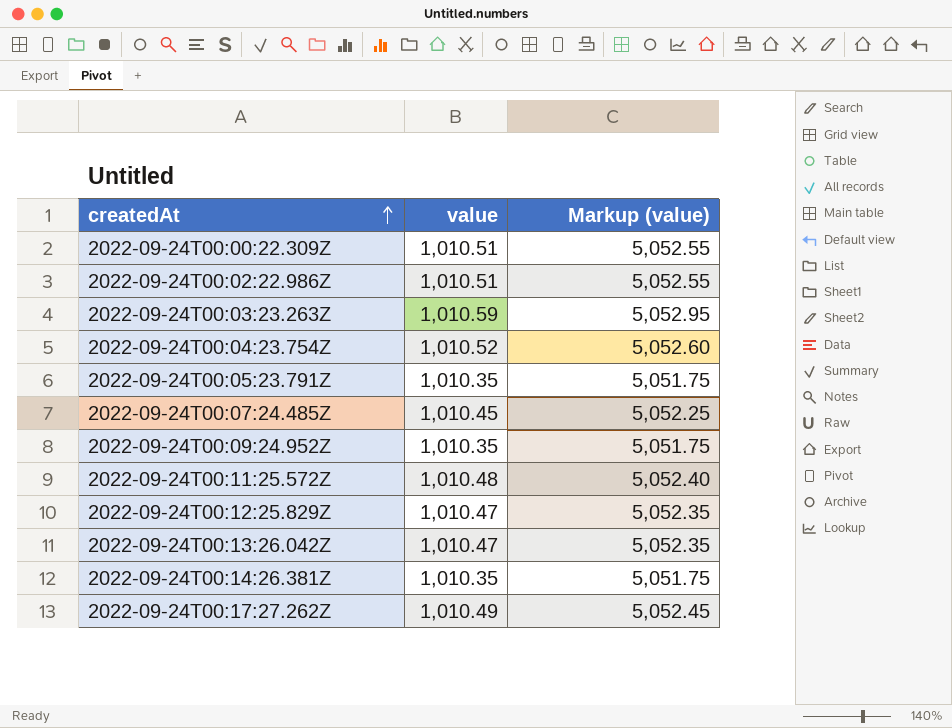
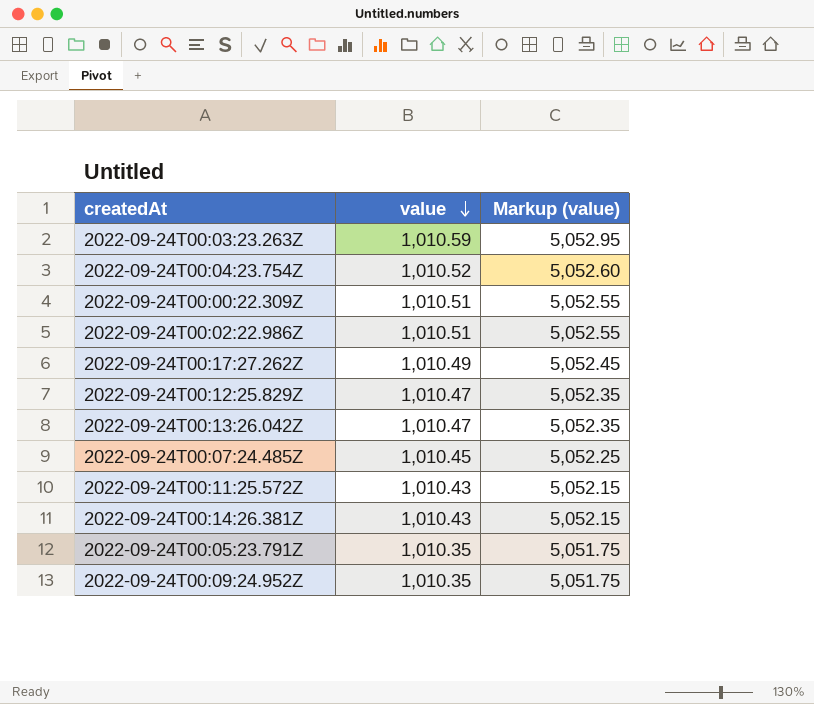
row order: createdAt ascending -> value descending
2022-09-24T00:11:25.572Z | value: 1,010.48 -> 1,010.43
2022-09-24T00:11:25.572Z | Markup (value): 5,052.40 -> 5,052.15
2022-09-24T00:14:26.381Z | value: 1,010.35 -> 1,010.43
2022-09-24T00:14:26.381Z | Markup (value): 5,051.75 -> 5,052.15

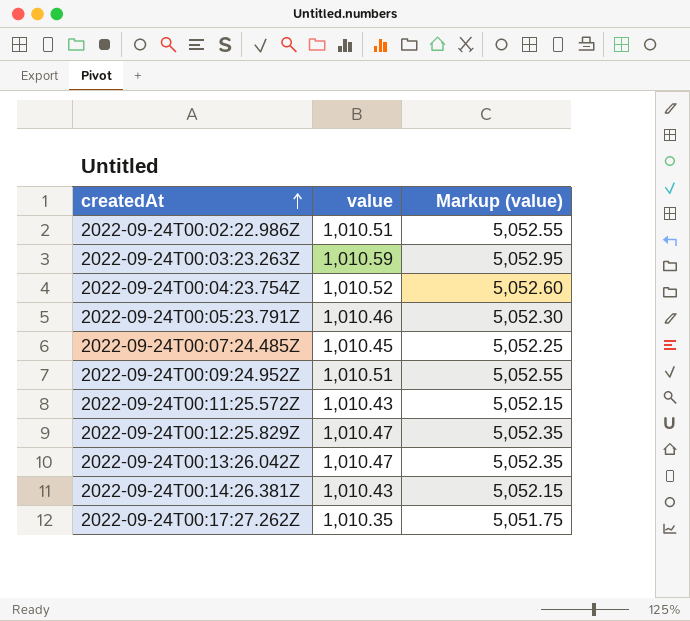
row order: value descending -> createdAt ascending
row 2022-09-24T00:00:22.309Z: 1,010.51 | 5,052.55 -> none
2022-09-24T00:05:23.791Z | value: 1,010.35 -> 1,010.46
2022-09-24T00:05:23.791Z | Markup (value): 5,051.75 -> 5,052.30
2022-09-24T00:09:24.952Z | value: 1,010.35 -> 1,010.51
2022-09-24T00:09:24.952Z | Markup (value): 5,051.75 -> 5,052.55
2022-09-24T00:17:27.262Z | value: 1,010.49 -> 1,010.35
2022-09-24T00:17:27.262Z | Markup (value): 5,052.45 -> 5,051.75

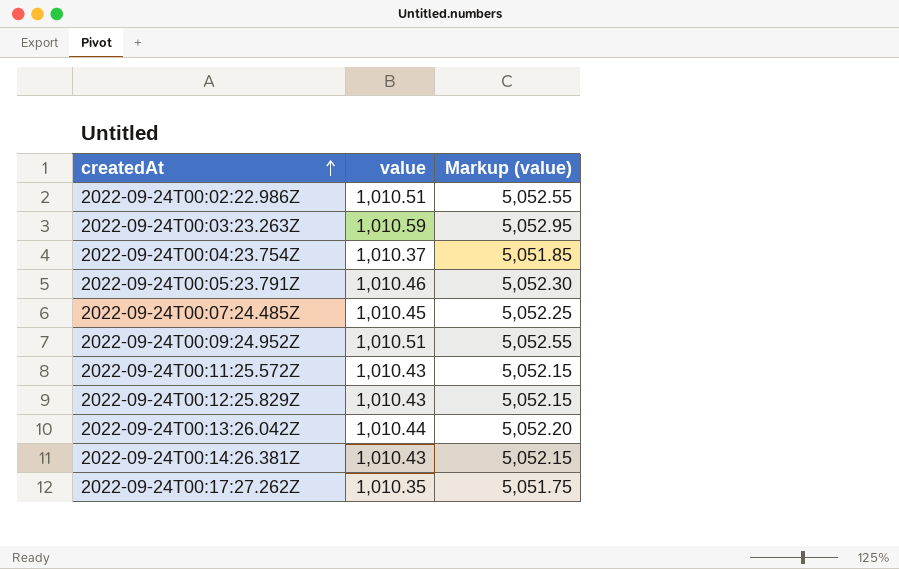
2022-09-24T00:04:23.754Z | value: 1,010.52 -> 1,010.37
2022-09-24T00:04:23.754Z | Markup (value): 5,052.60 -> 5,051.85
2022-09-24T00:12:25.829Z | value: 1,010.47 -> 1,010.43
2022-09-24T00:12:25.829Z | Markup (value): 5,052.35 -> 5,052.15
2022-09-24T00:13:26.042Z | value: 1,010.47 -> 1,010.44
2022-09-24T00:13:26.042Z | Markup (value): 5,052.35 -> 5,052.20

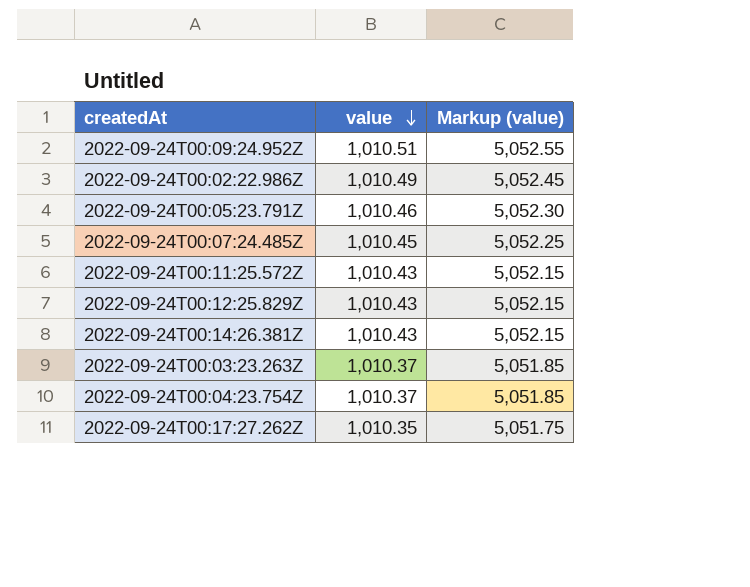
row order: createdAt ascending -> value descending
row 2022-09-24T00:13:26.042Z: 1,010.44 | 5,052.20 -> none
2022-09-24T00:02:22.986Z | value: 1,010.51 -> 1,010.49
2022-09-24T00:02:22.986Z | Markup (value): 5,052.55 -> 5,052.45
2022-09-24T00:03:23.263Z | value: 1,010.59 -> 1,010.37
2022-09-24T00:03:23.263Z | Markup (value): 5,052.95 -> 5,051.85

